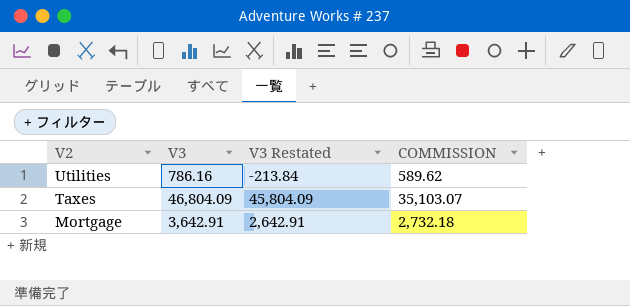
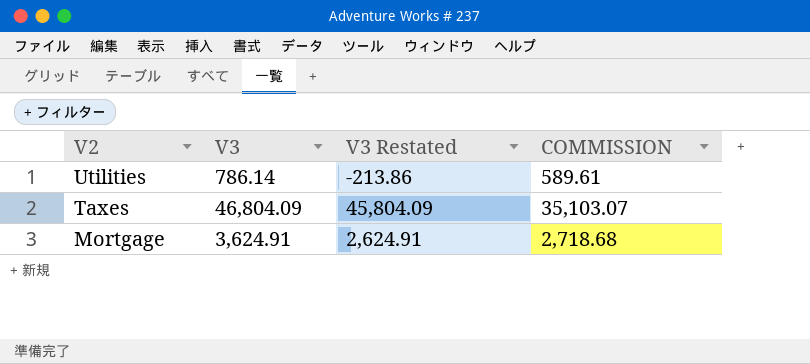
Utilities | V3: 786.16 -> 786.14
Utilities | V3 Restated: -213.84 -> -213.86
Utilities | COMMISSION: 589.62 -> 589.61
Mortgage | V3: 3,642.91 -> 3,624.91
Mortgage | V3 Restated: 2,642.91 -> 2,624.91
Mortgage | COMMISSION: 2,732.18 -> 2,718.68

